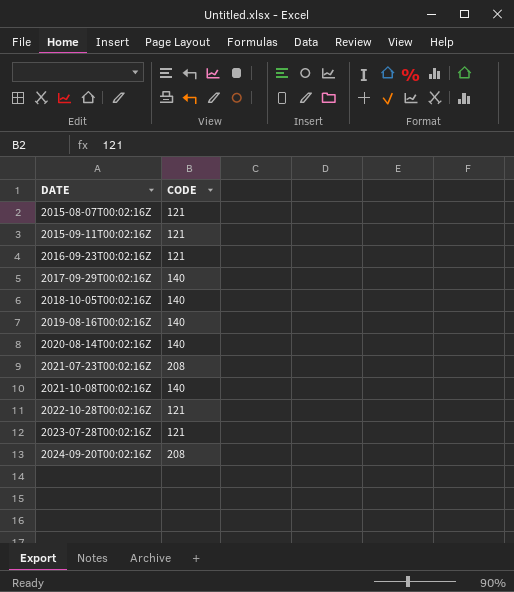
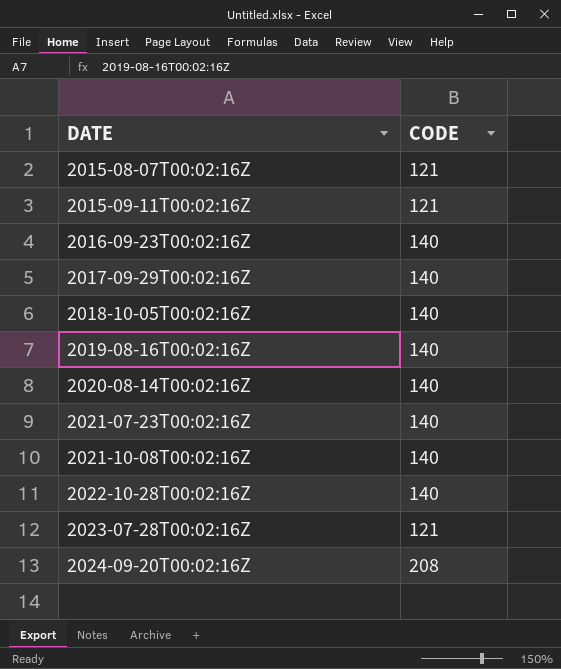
2016-09-23T00:02:16Z | CODE: 121 -> 140
2021-07-23T00:02:16Z | CODE: 208 -> 140
2022-10-28T00:02:16Z | CODE: 121 -> 140

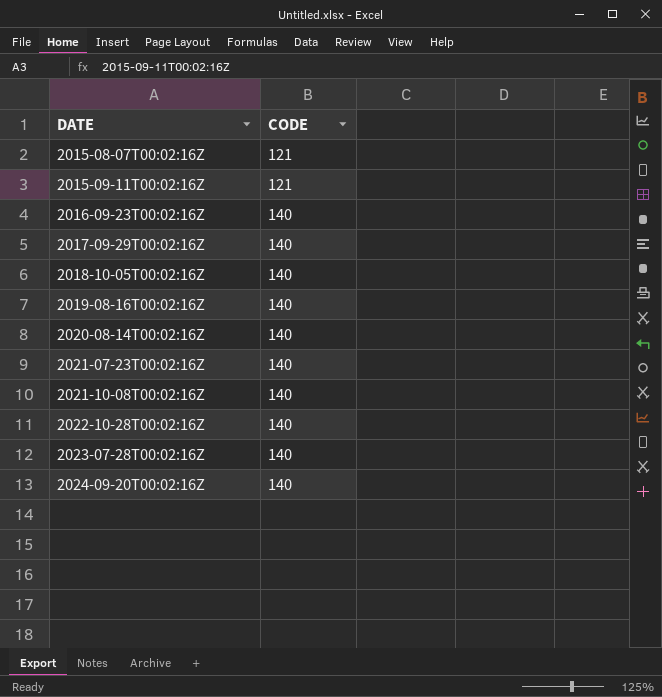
2023-07-28T00:02:16Z | CODE: 121 -> 140
2024-09-20T00:02:16Z | CODE: 208 -> 140

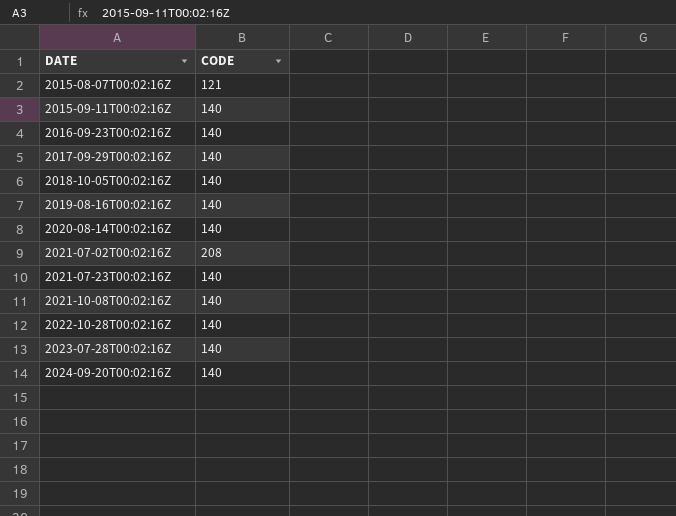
2015-09-11T00:02:16Z | CODE: 121 -> 140
row 2021-07-02T00:02:16Z: none -> 208

